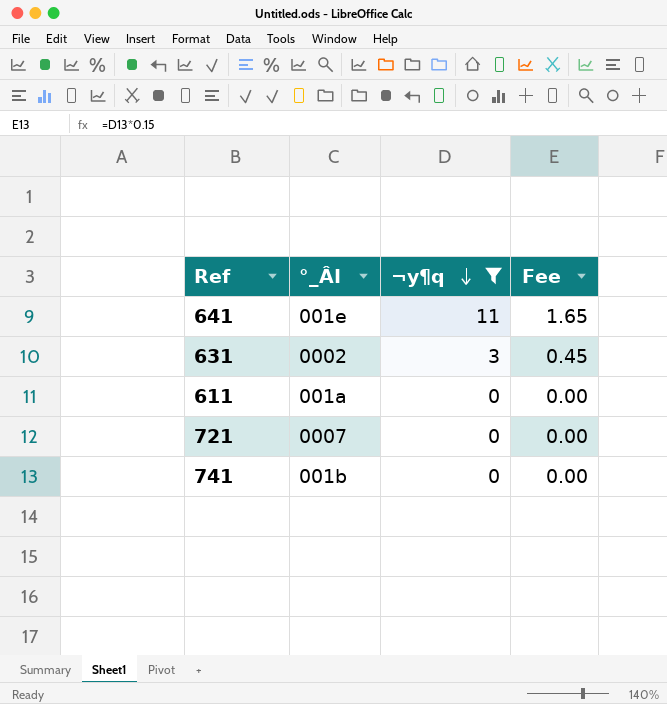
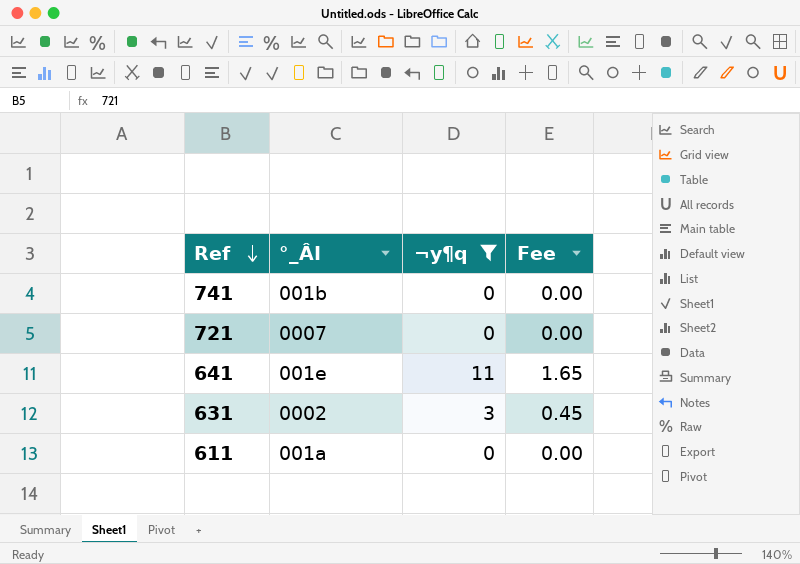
row order: ¬y¶q descending -> Ref descending

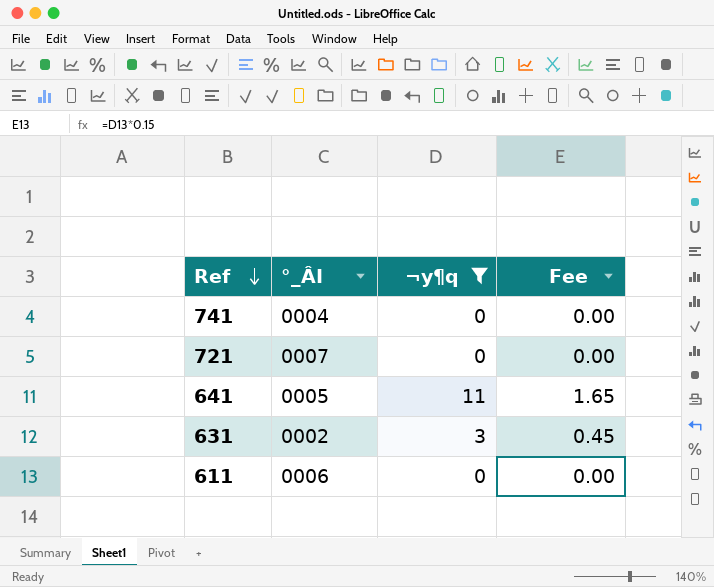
741 | °_ÂI: 001b -> 0004
641 | °_ÂI: 001e -> 0005
611 | °_ÂI: 001a -> 0006

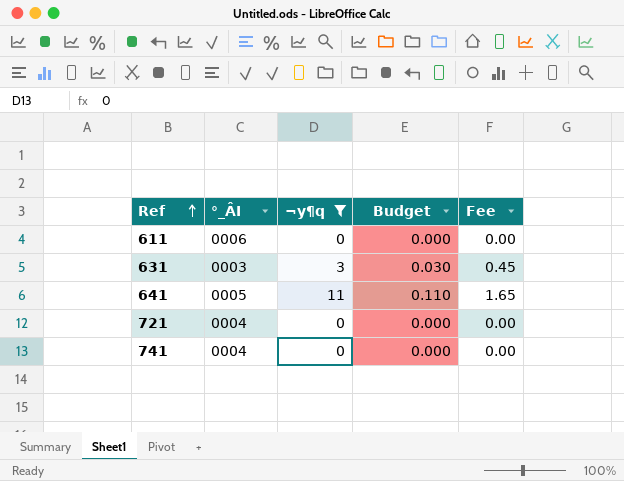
row order: Ref descending -> Ref ascending
column Budget | formula: none -> [¬y¶q] * 0.01
631 | °_ÂI: 0002 -> 0003
721 | °_ÂI: 0007 -> 0004

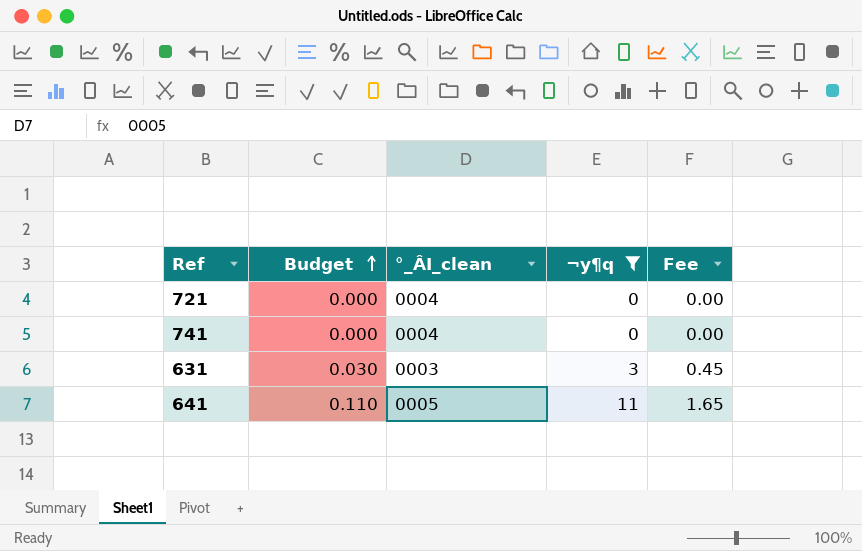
row order: Ref ascending -> Budget ascending
column Budget | position: 4 -> 2
column name: °_ÂI -> °_ÂI_clean
row 611: 0006 | 0 | 0.000 | 0.00 -> none

